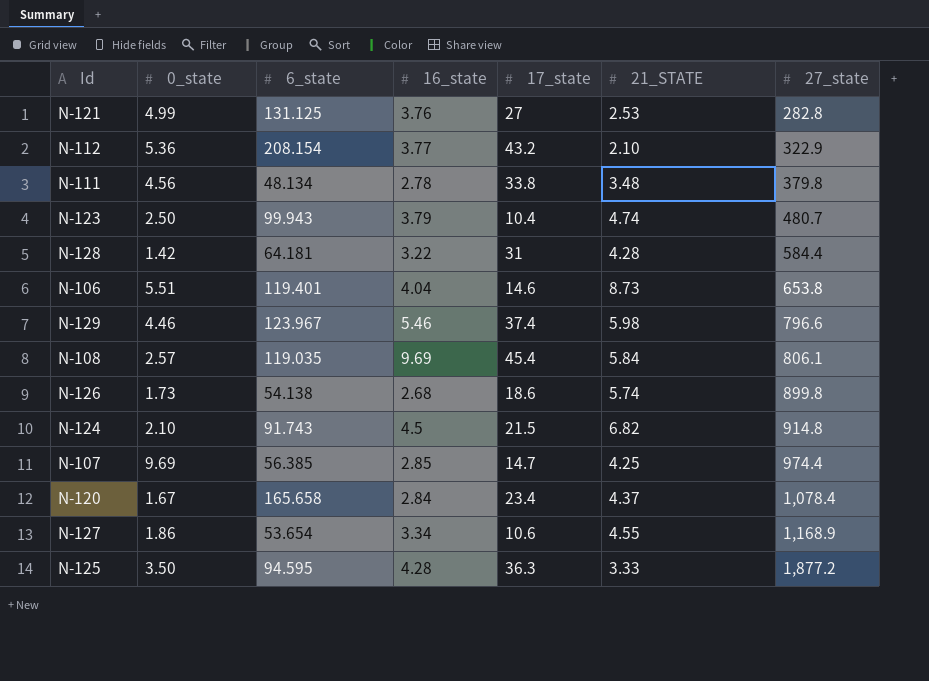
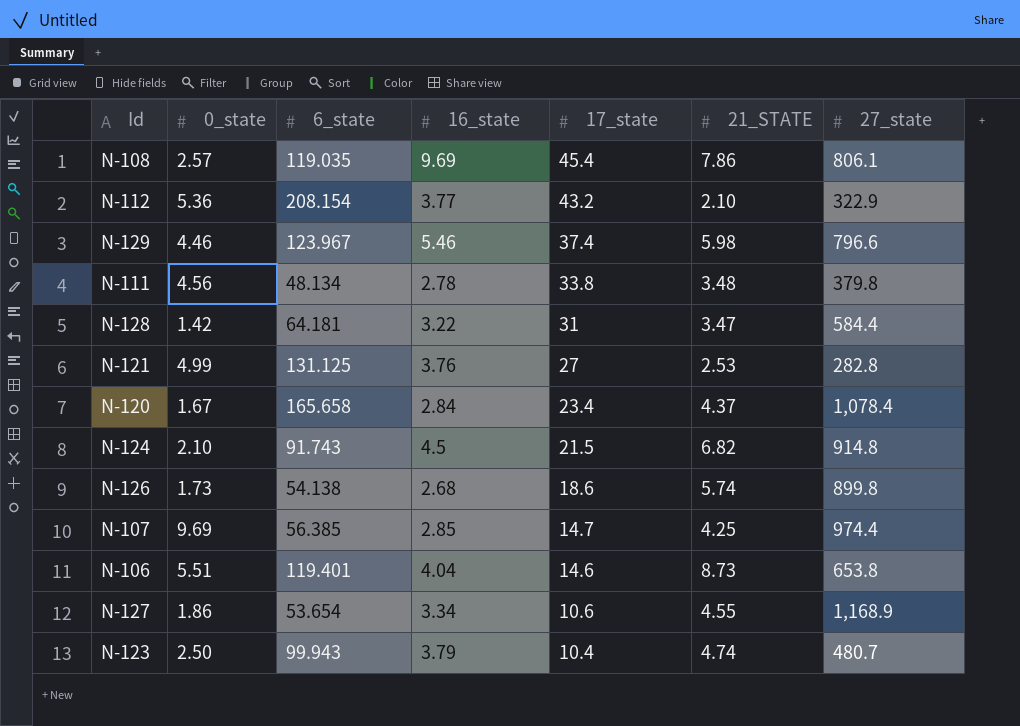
row order: 27_state ascending -> 17_state descending
row N-125: 3.50 | 94.595 | 4.28 | 36.3 | 3.33 | 1,877.2 -> none
N-108 | 21_STATE: 5.84 -> 7.86
N-128 | 21_STATE: 4.28 -> 3.47

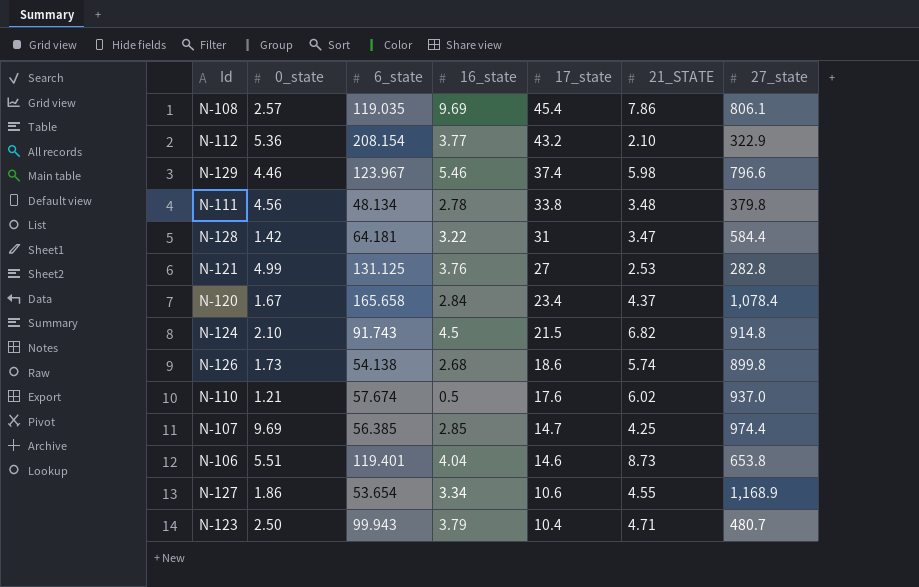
row N-110: none -> 1.21 | 57.674 | 0.5 | 17.6 | 6.02 | 937.0
N-123 | 21_STATE: 4.74 -> 4.71

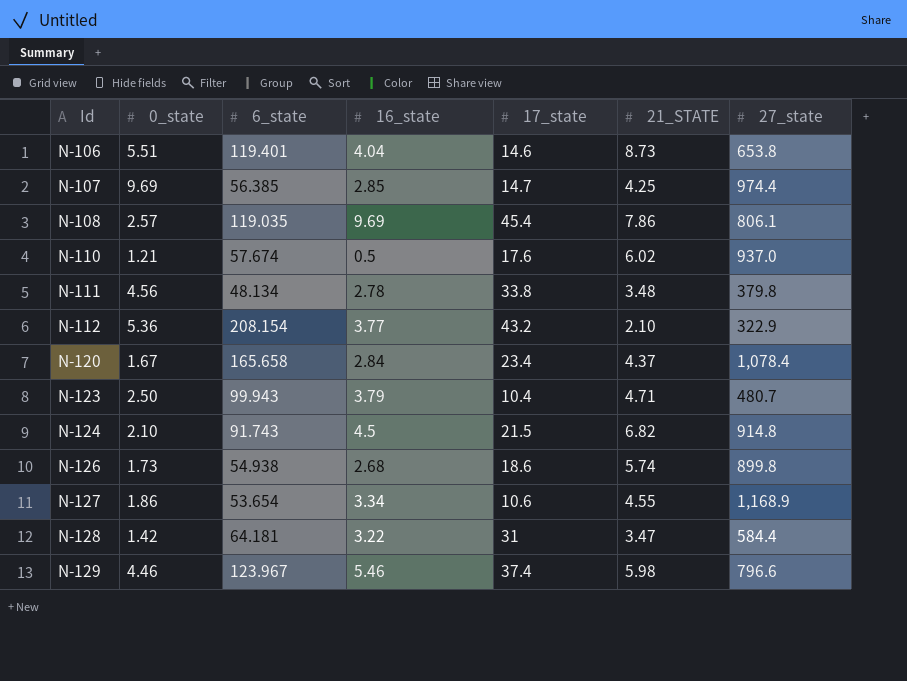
row order: 17_state descending -> Id ascending
row N-121: 4.99 | 131.125 | 3.76 | 27 | 2.53 | 282.8 -> none
N-126 | 6_state: 54.138 -> 54.938

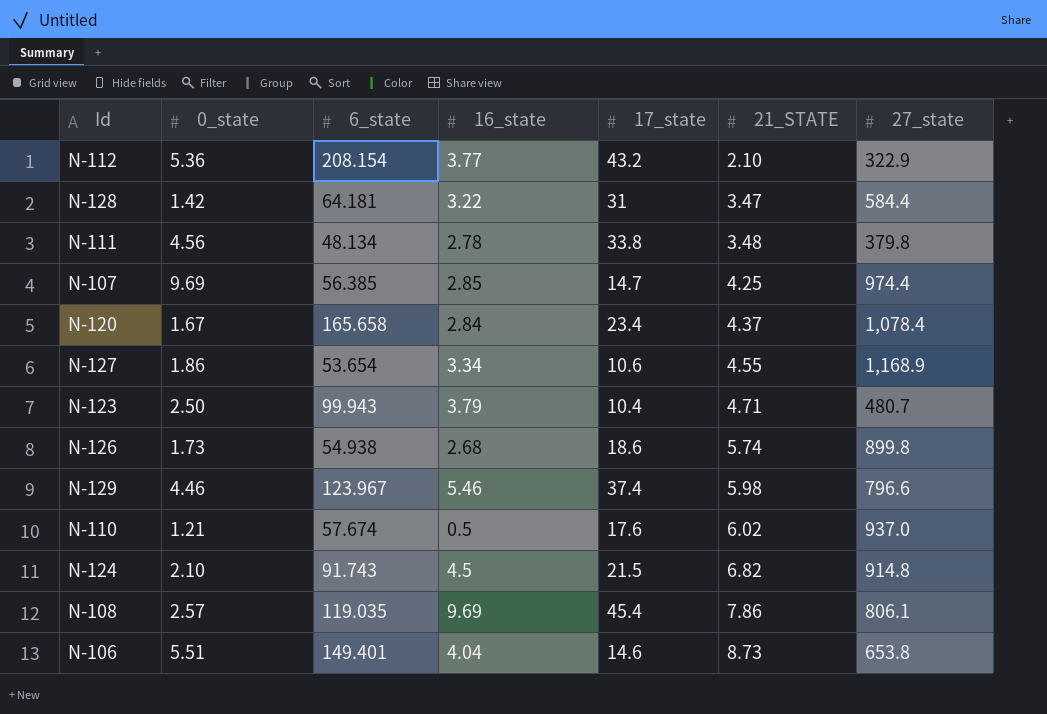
row order: Id ascending -> 21_STATE ascending
N-106 | 6_state: 119.401 -> 149.401

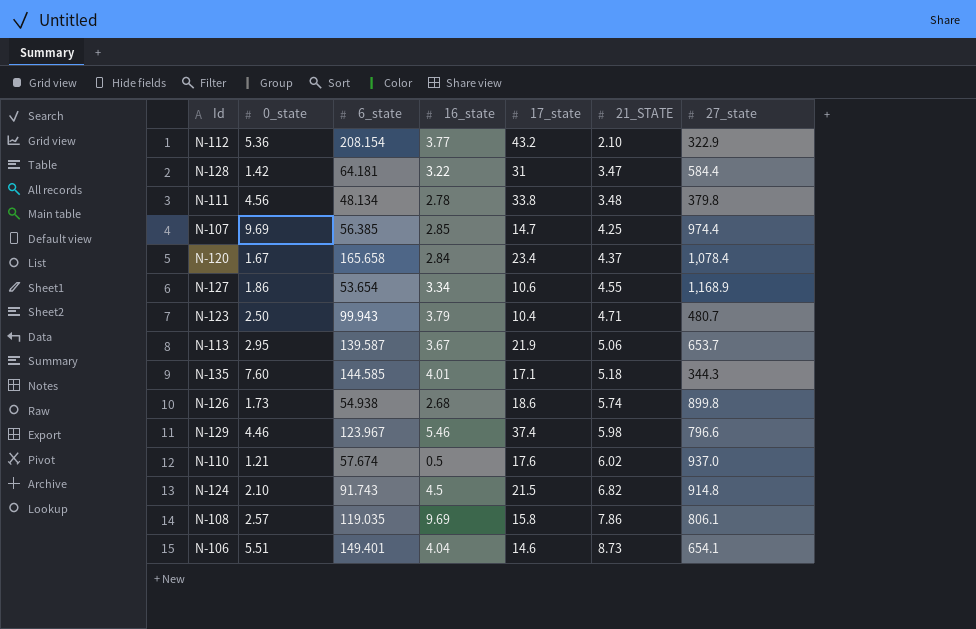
row N-113: none -> 2.95 | 139.587 | 3.67 | 21.9 | 5.06 | 653.7
row N-135: none -> 7.60 | 144.585 | 4.01 | 17.1 | 5.18 | 344.3
N-108 | 17_state: 45.4 -> 15.8
N-106 | 27_state: 653.8 -> 654.1

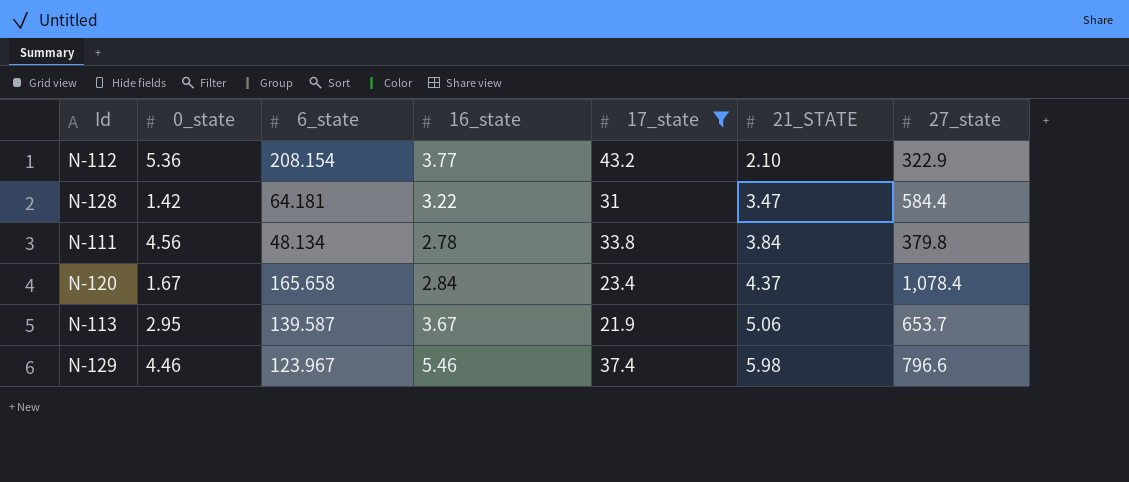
filter: none -> 17_state >= 21.9
N-111 | 21_STATE: 3.48 -> 3.84

